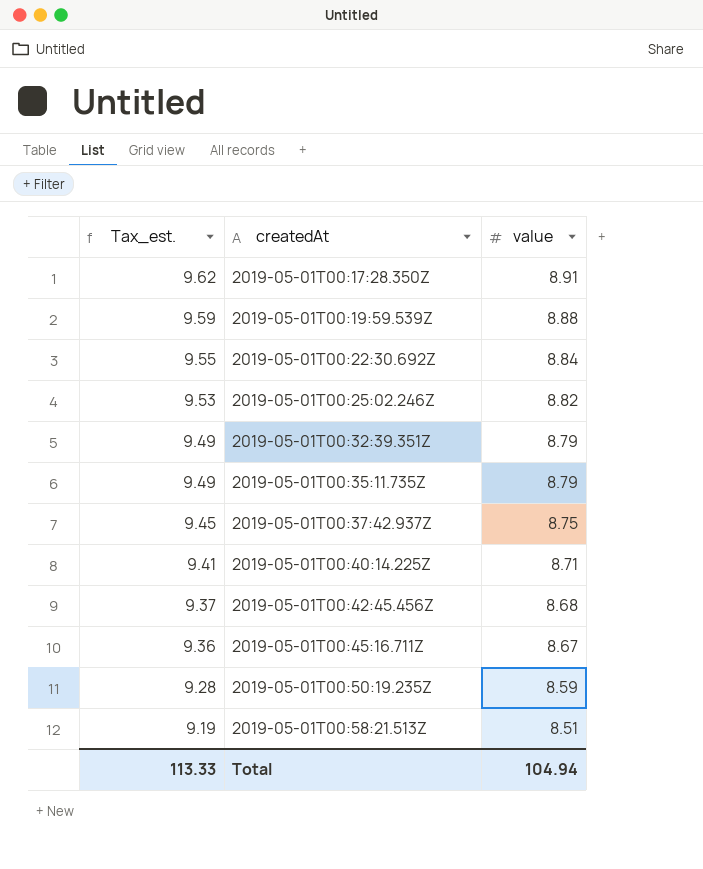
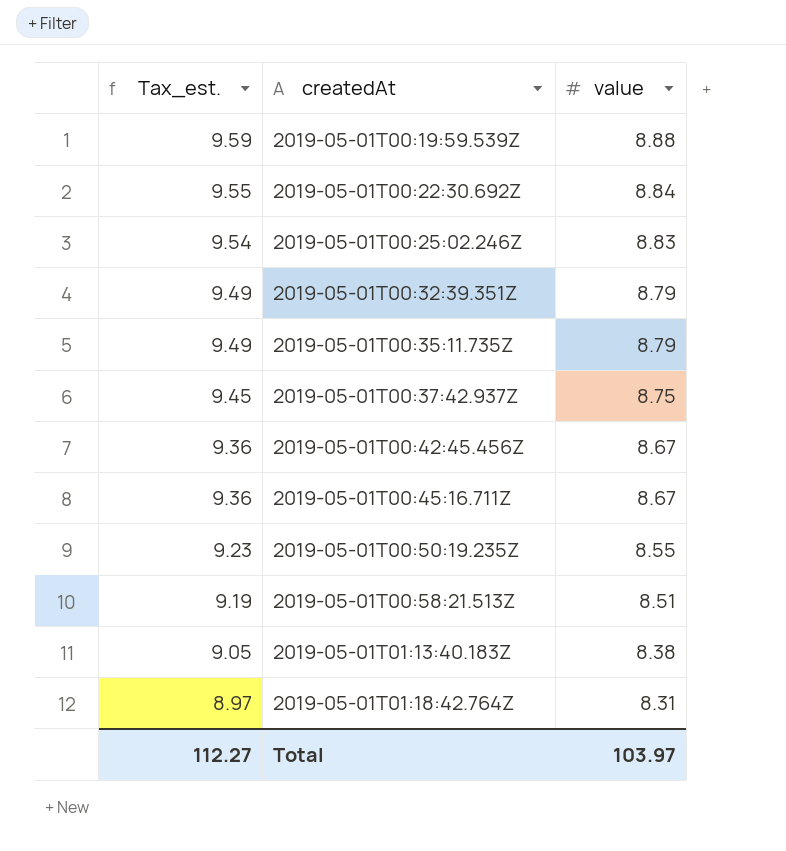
row 2019-05-01T00:17:28.350Z: 9.62 | 8.91 -> none
row 2019-05-01T00:40:14.225Z: 9.41 | 8.71 -> none
2019-05-01T00:25:02.246Z | Tax_est.: 9.53 -> 9.54
2019-05-01T00:25:02.246Z | value: 8.82 -> 8.83
2019-05-01T00:42:45.456Z | Tax_est.: 9.37 -> 9.36
2019-05-01T00:42:45.456Z | value: 8.68 -> 8.67
2019-05-01T00:50:19.235Z | Tax_est.: 9.28 -> 9.23
2019-05-01T00:50:19.235Z | value: 8.59 -> 8.55
row 2019-05-01T01:13:40.183Z: none -> 9.05 | 8.38
row 2019-05-01T01:18:42.764Z: none -> 8.97 | 8.31
Total | Tax_est.: 113.33 -> 112.27
Total | value: 104.94 -> 103.97

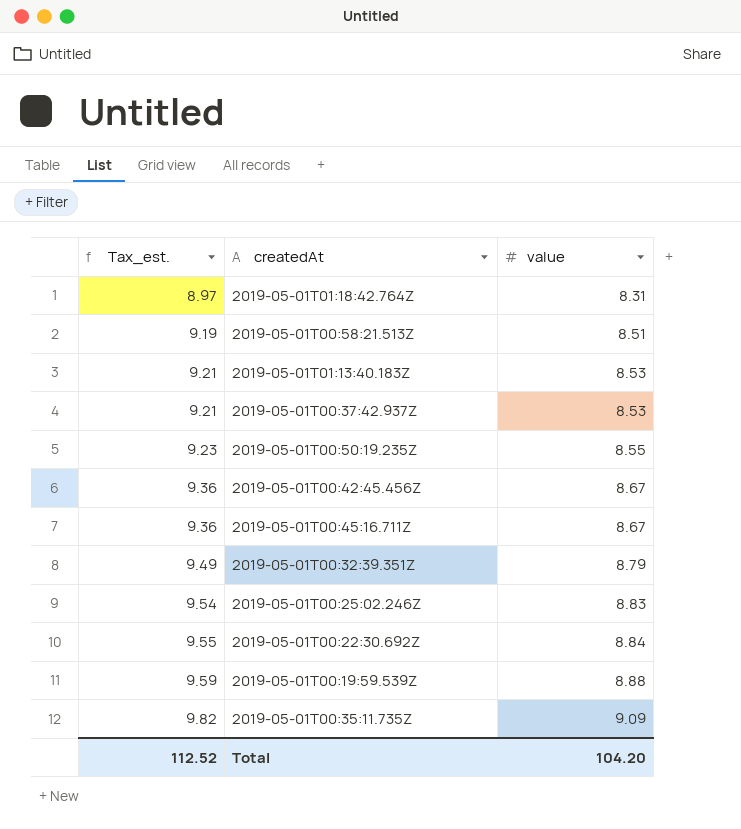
row order: Tax_est. descending -> Tax_est. ascending
2019-05-01T01:13:40.183Z | Tax_est.: 9.05 -> 9.21
2019-05-01T01:13:40.183Z | value: 8.38 -> 8.53
2019-05-01T00:37:42.937Z | Tax_est.: 9.45 -> 9.21
2019-05-01T00:37:42.937Z | value: 8.75 -> 8.53
2019-05-01T00:35:11.735Z | Tax_est.: 9.49 -> 9.82
2019-05-01T00:35:11.735Z | value: 8.79 -> 9.09
Total | Tax_est.: 112.27 -> 112.52
Total | value: 103.97 -> 104.20

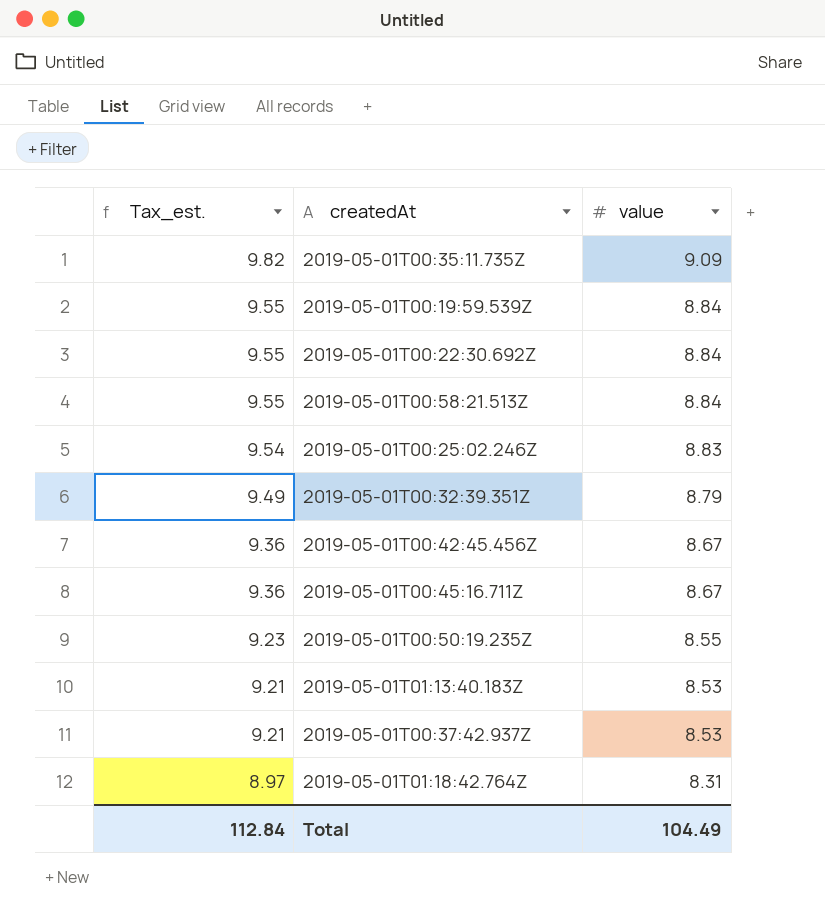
row order: Tax_est. ascending -> Tax_est. descending
2019-05-01T00:19:59.539Z | Tax_est.: 9.59 -> 9.55
2019-05-01T00:19:59.539Z | value: 8.88 -> 8.84
2019-05-01T00:58:21.513Z | Tax_est.: 9.19 -> 9.55
2019-05-01T00:58:21.513Z | value: 8.51 -> 8.84
Total | Tax_est.: 112.52 -> 112.84
Total | value: 104.20 -> 104.49

